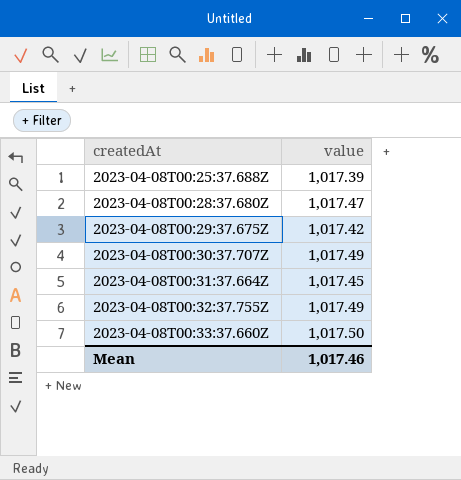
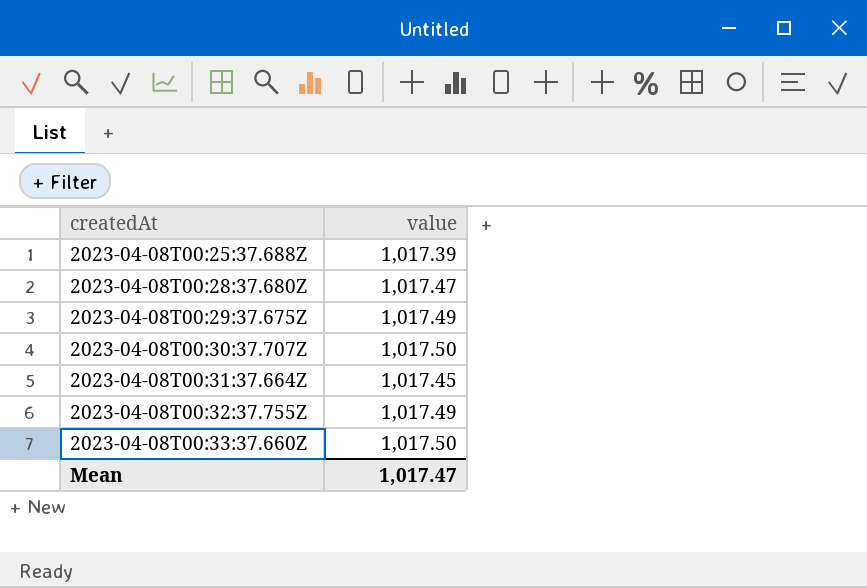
2023-04-08T00:29:37.675Z | value: 1,017.42 -> 1,017.49
2023-04-08T00:30:37.707Z | value: 1,017.49 -> 1,017.50
Mean | value: 1,017.46 -> 1,017.47

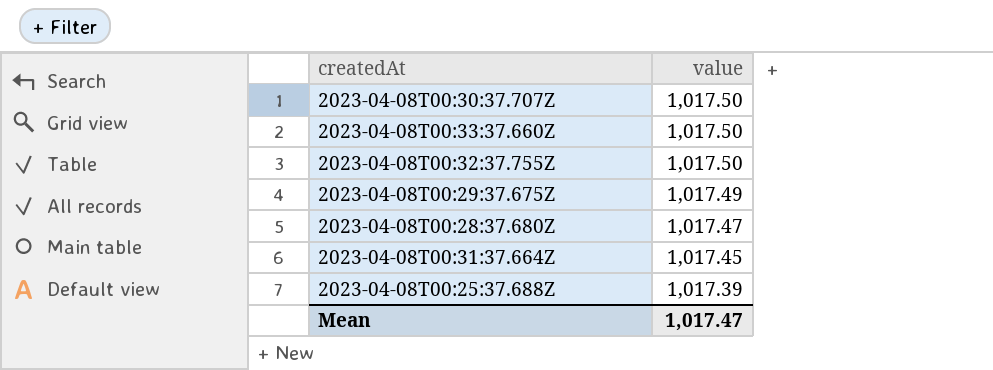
row order: createdAt ascending -> value descending
2023-04-08T00:32:37.755Z | value: 1,017.49 -> 1,017.50

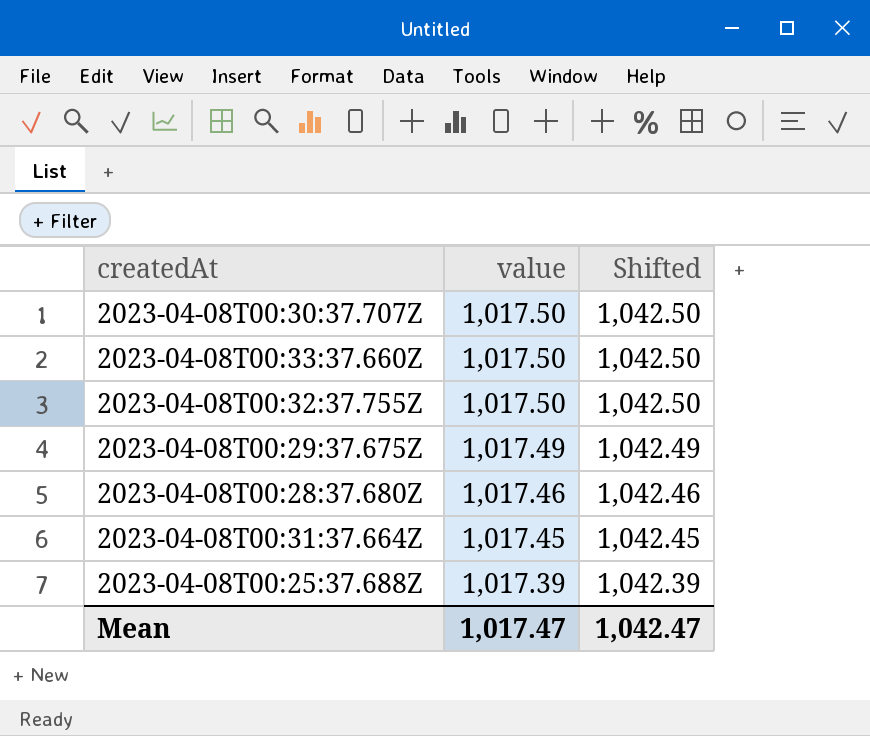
column Shifted | formula: none -> [value] + 25
2023-04-08T00:28:37.680Z | value: 1,017.47 -> 1,017.46

